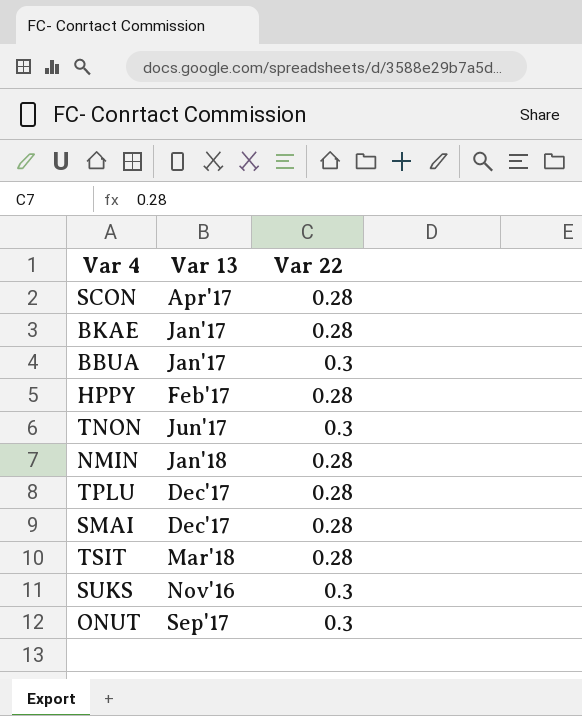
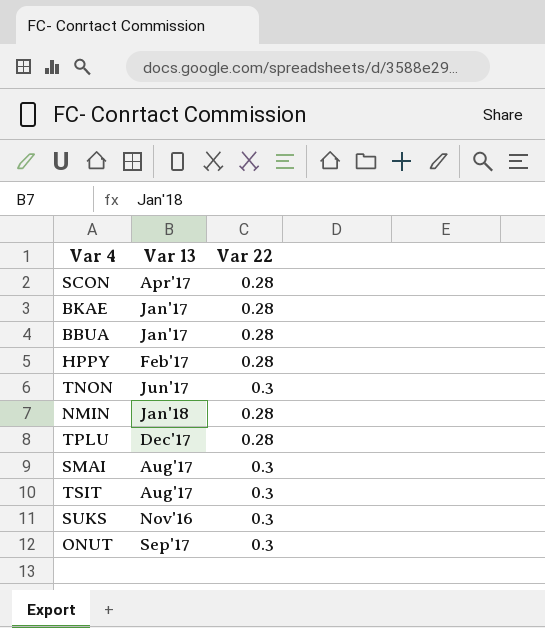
BBUA | Var 22: 0.3 -> 0.28
SMAI | Var 13: Dec'17 -> Aug'17
SMAI | Var 22: 0.28 -> 0.3
TSIT | Var 13: Mar'18 -> Aug'17
TSIT | Var 22: 0.28 -> 0.3

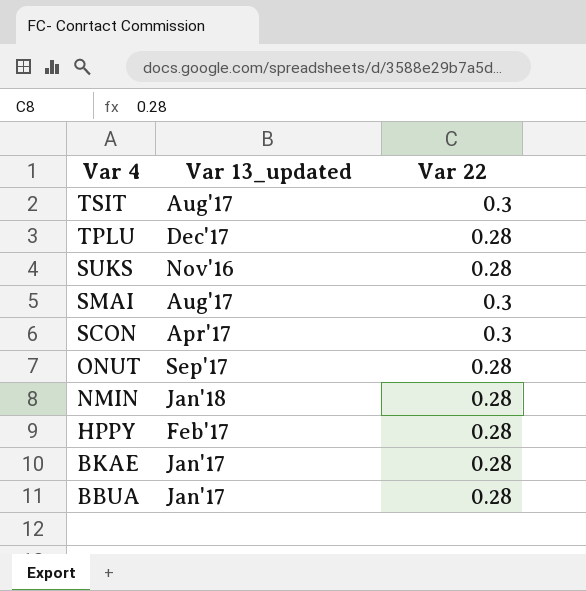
row order: none -> Var 4 descending
column name: Var 13 -> Var 13_updated
row TNON: Jun'17 | 0.3 -> none
SUKS | Var 22: 0.3 -> 0.28
SCON | Var 22: 0.28 -> 0.3
ONUT | Var 22: 0.3 -> 0.28

